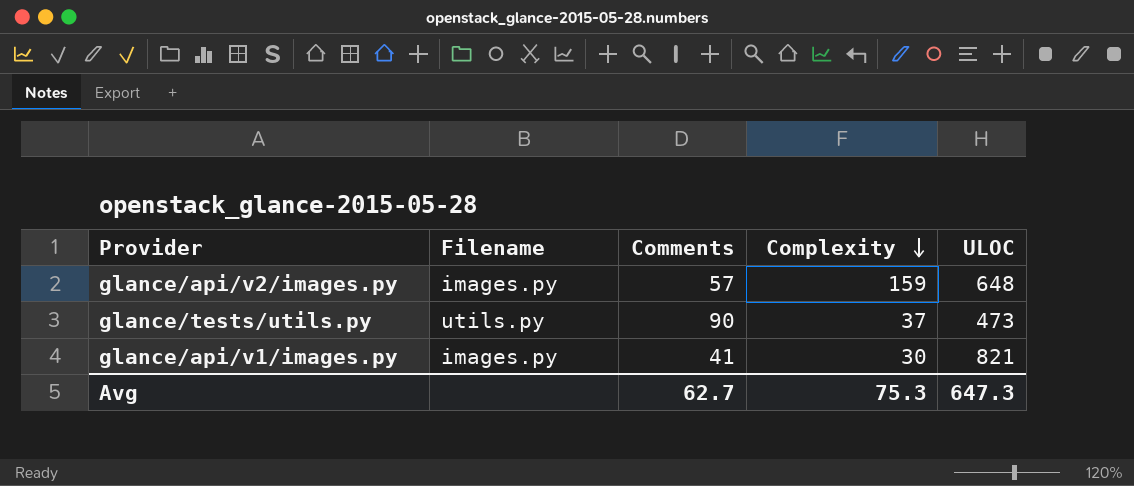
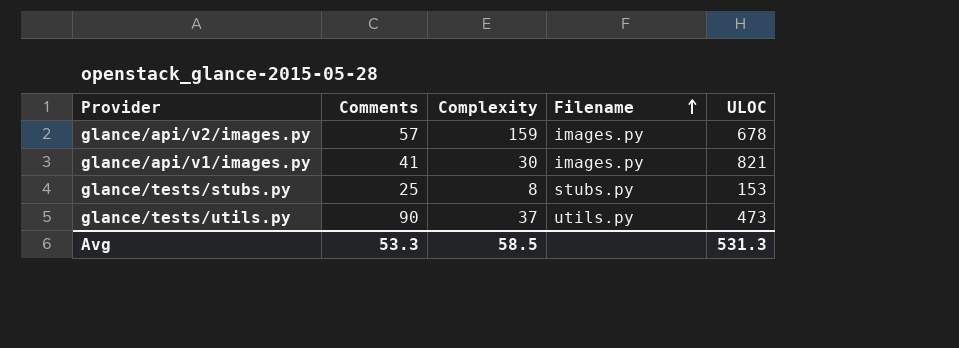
row order: Complexity descending -> Filename ascending
column Filename | position: 2 -> 4
glance/api/v2/images.py | ULOC: 648 -> 678
row glance/tests/stubs.py: none -> 25 | 8 | stubs.py | 153
Avg | Comments: 62.7 -> 53.3
Avg | Complexity: 75.3 -> 58.5
Avg | ULOC: 647.3 -> 531.3

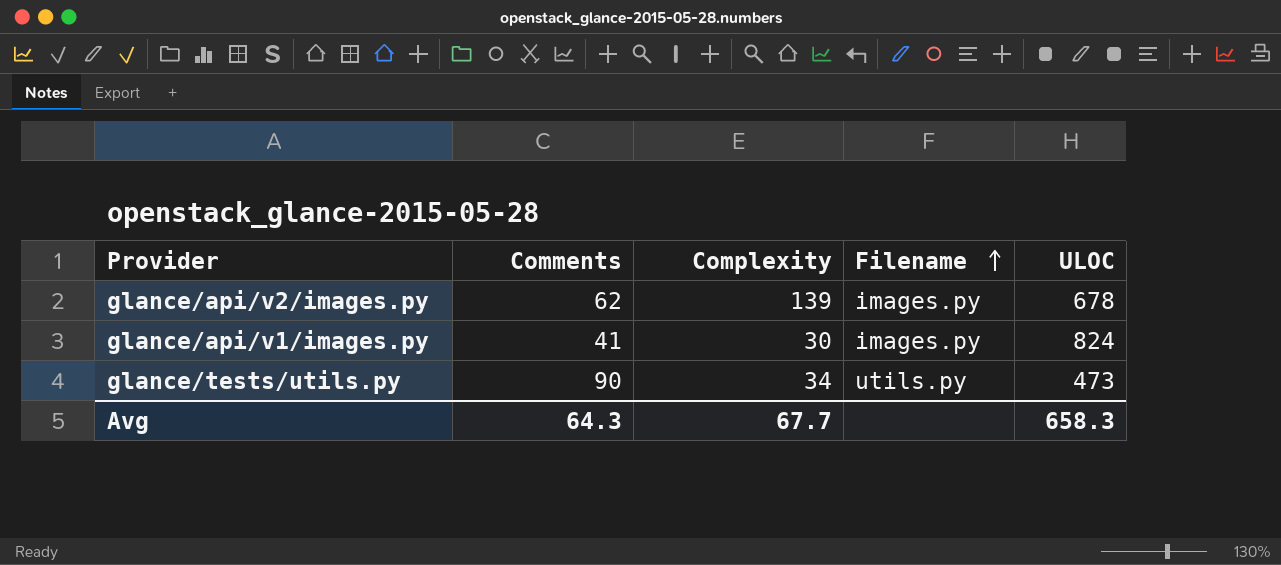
row glance/tests/stubs.py: 25 | 8 | stubs.py | 153 -> none
glance/api/v2/images.py | Comments: 57 -> 62
glance/api/v2/images.py | Complexity: 159 -> 139
glance/api/v1/images.py | ULOC: 821 -> 824
glance/tests/utils.py | Complexity: 37 -> 34
Avg | Comments: 53.3 -> 64.3
Avg | Complexity: 58.5 -> 67.7
Avg | ULOC: 531.3 -> 658.3

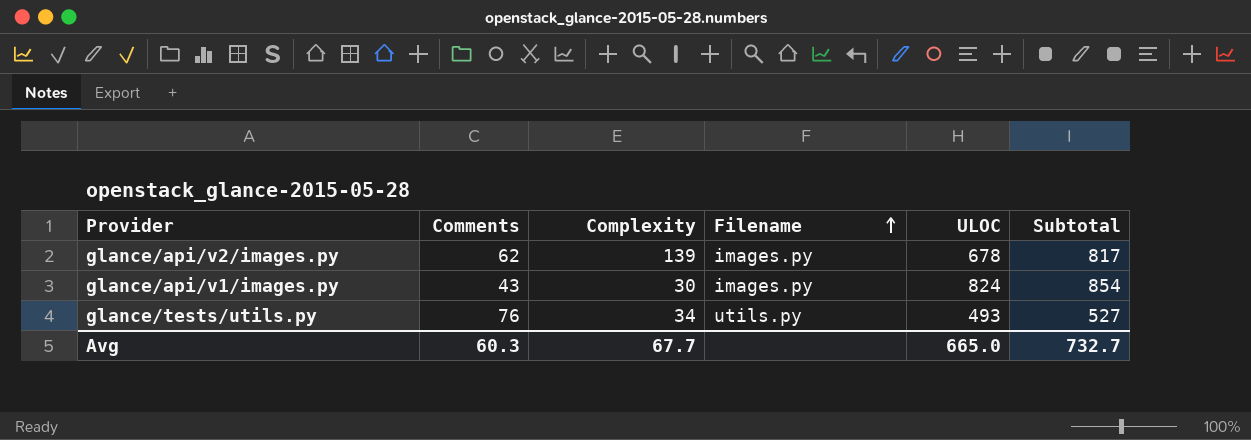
column Subtotal | formula: none -> [Complexity] + [ULOC]
glance/api/v1/images.py | Comments: 41 -> 43
glance/tests/utils.py | Comments: 90 -> 76
glance/tests/utils.py | ULOC: 473 -> 493
Avg | Comments: 64.3 -> 60.3
Avg | ULOC: 658.3 -> 665.0

